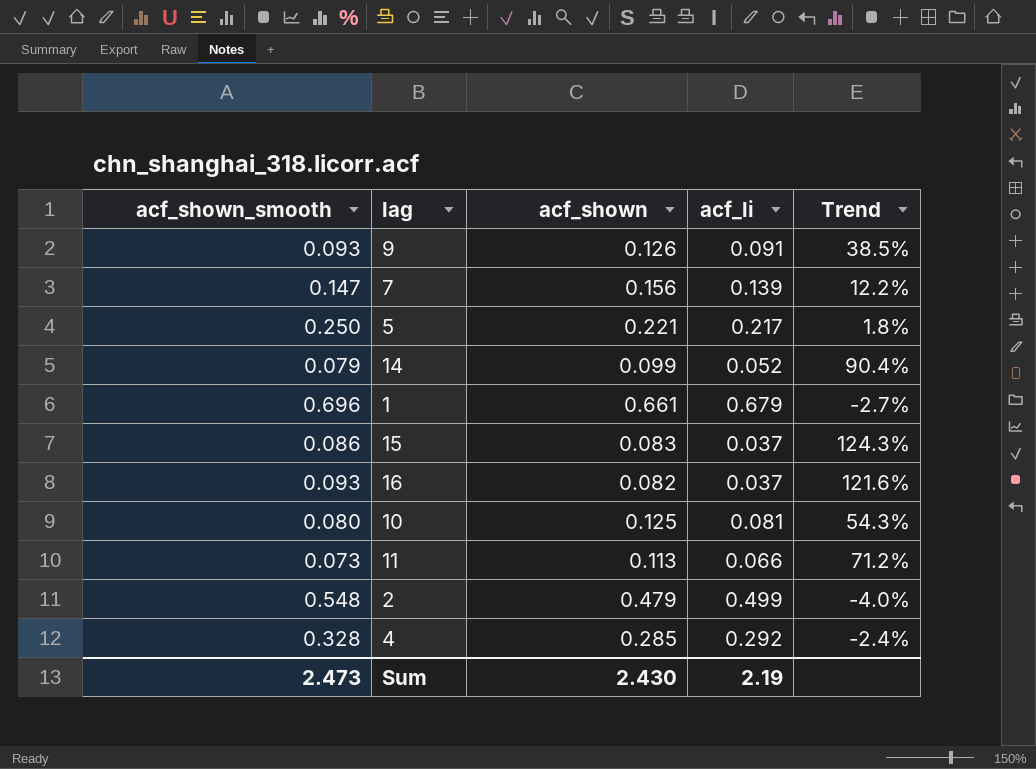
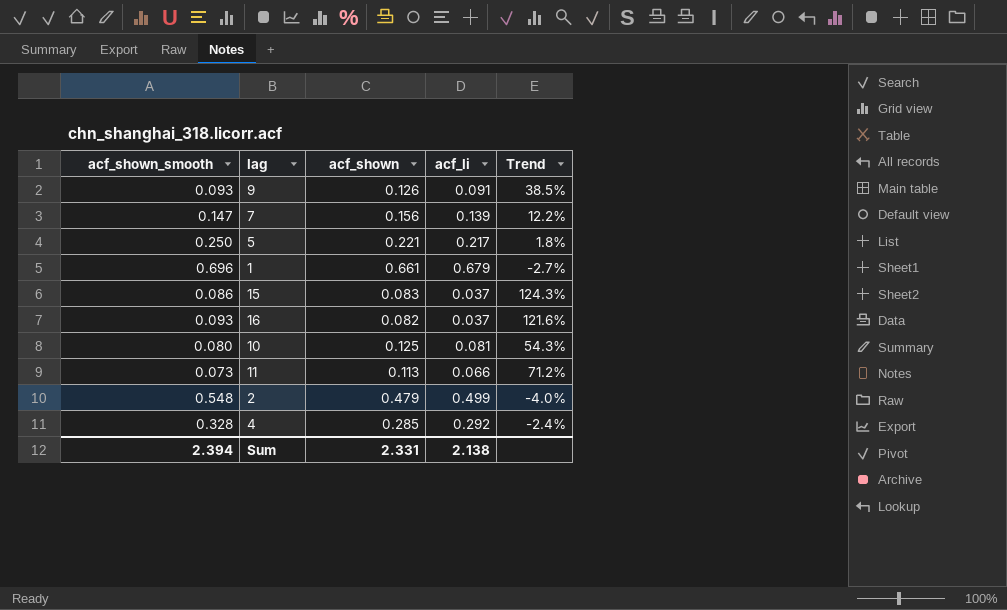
row 14: 0.079 | 0.099 | 0.052 | 90.4% -> none
Sum | acf_shown_smooth: 2.473 -> 2.394
Sum | acf_shown: 2.430 -> 2.331
Sum | acf_li: 2.19 -> 2.138

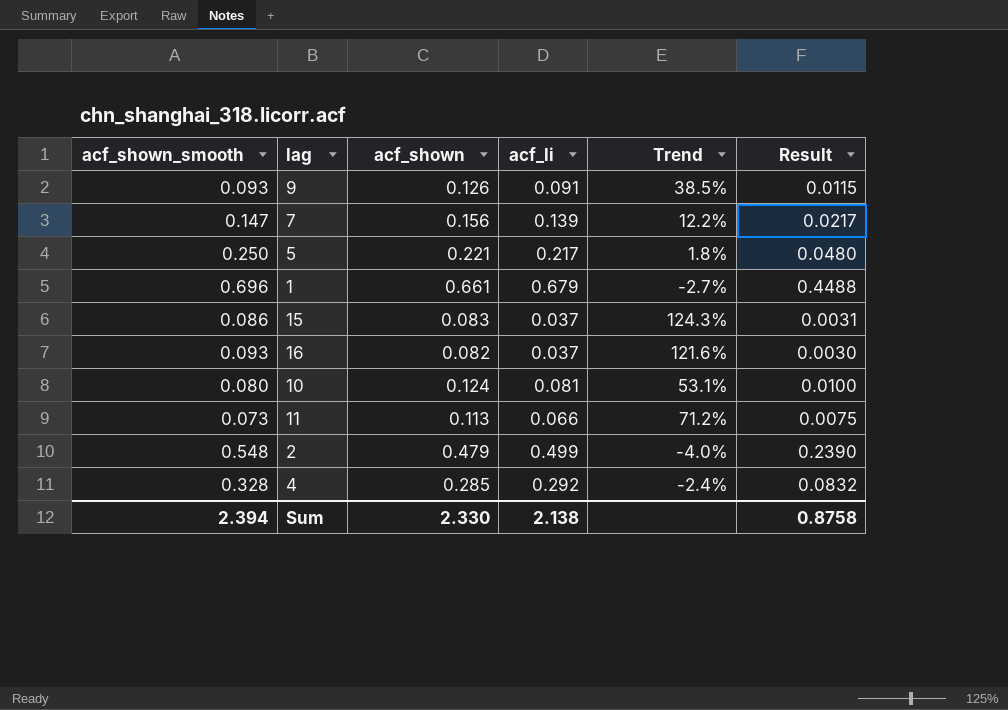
column Result | formula: none -> [acf_shown] * [acf_li]
10 | acf_shown: 0.125 -> 0.124
10 | Trend: 54.3% -> 53.1%
Sum | acf_shown: 2.331 -> 2.330

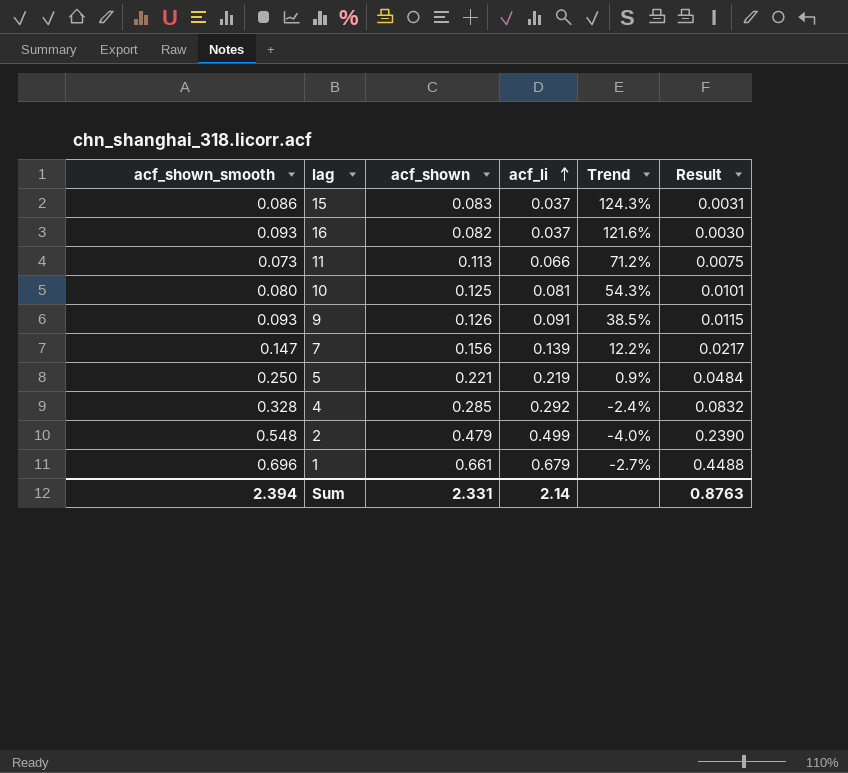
row order: none -> acf_li ascending
10 | acf_shown: 0.124 -> 0.125
10 | Trend: 53.1% -> 54.3%
10 | Result: 0.0100 -> 0.0101
5 | acf_li: 0.217 -> 0.219
5 | Trend: 1.8% -> 0.9%
5 | Result: 0.0480 -> 0.0484
Sum | acf_shown: 2.330 -> 2.331
Sum | acf_li: 2.138 -> 2.14
Sum | Result: 0.8758 -> 0.8763

